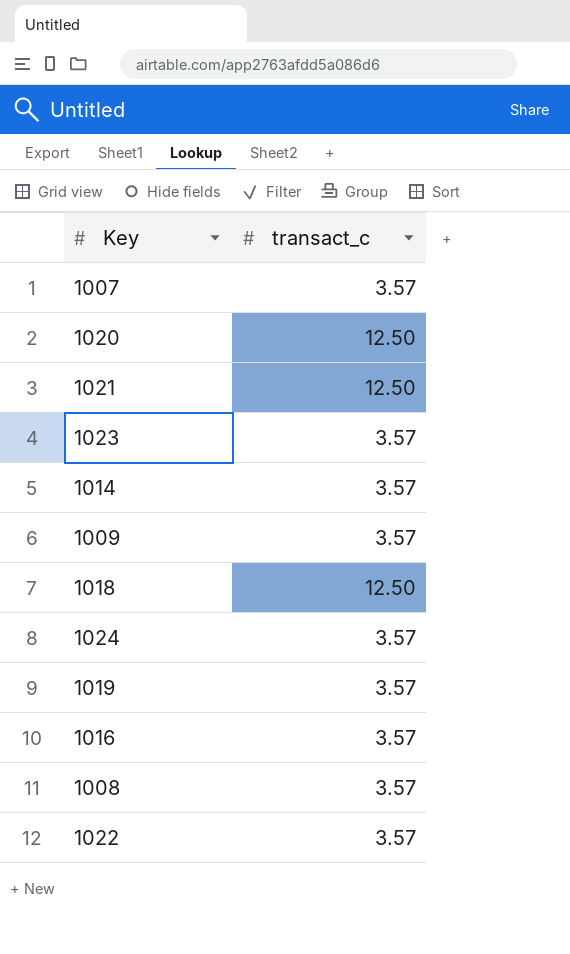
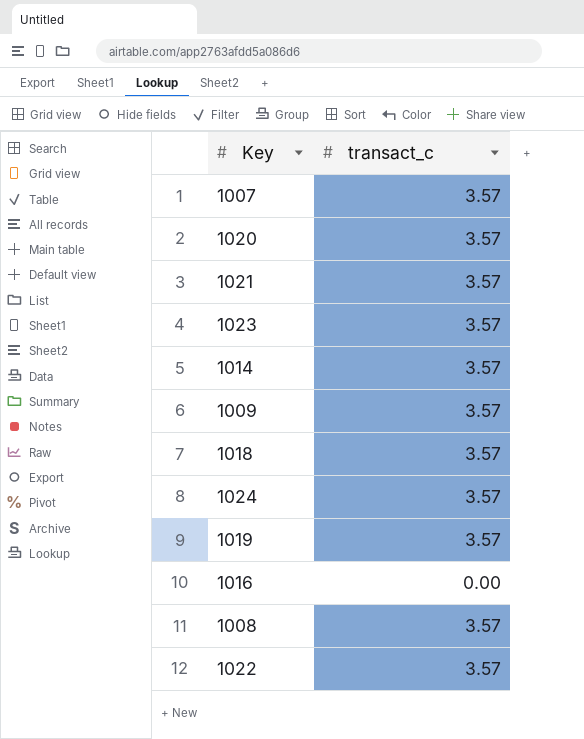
1020 | transact_c: 12.50 -> 3.57
1021 | transact_c: 12.50 -> 3.57
1018 | transact_c: 12.50 -> 3.57
1016 | transact_c: 3.57 -> 0.00

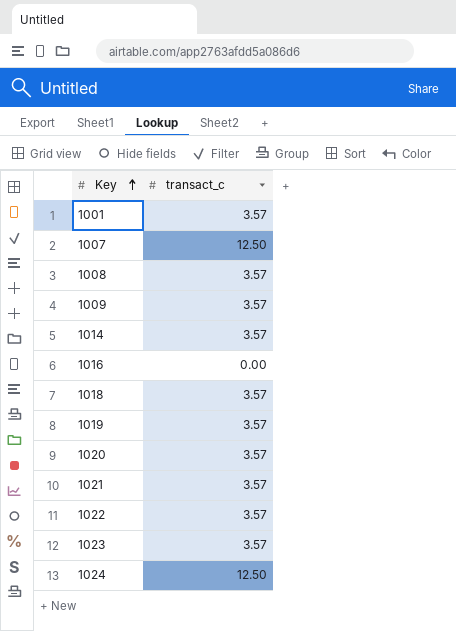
row order: none -> Key ascending
row 1001: none -> 3.57
1007 | transact_c: 3.57 -> 12.50
1024 | transact_c: 3.57 -> 12.50

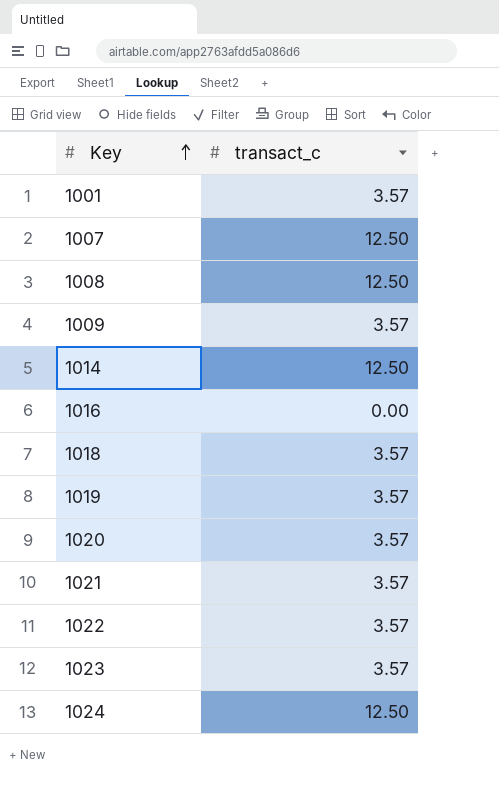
1008 | transact_c: 3.57 -> 12.50
1014 | transact_c: 3.57 -> 12.50

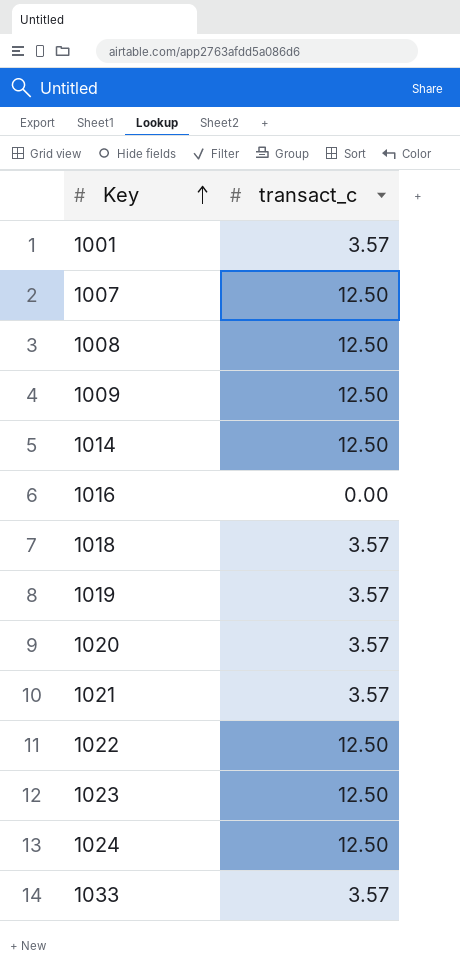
1009 | transact_c: 3.57 -> 12.50
1022 | transact_c: 3.57 -> 12.50
1023 | transact_c: 3.57 -> 12.50
row 1033: none -> 3.57

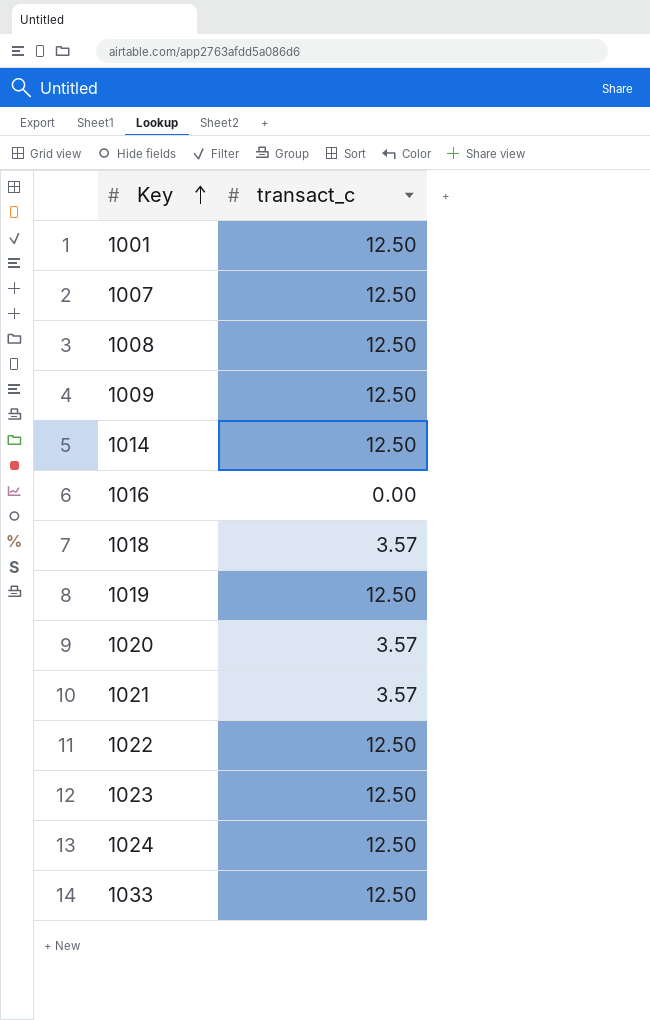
1001 | transact_c: 3.57 -> 12.50
1019 | transact_c: 3.57 -> 12.50
1033 | transact_c: 3.57 -> 12.50

